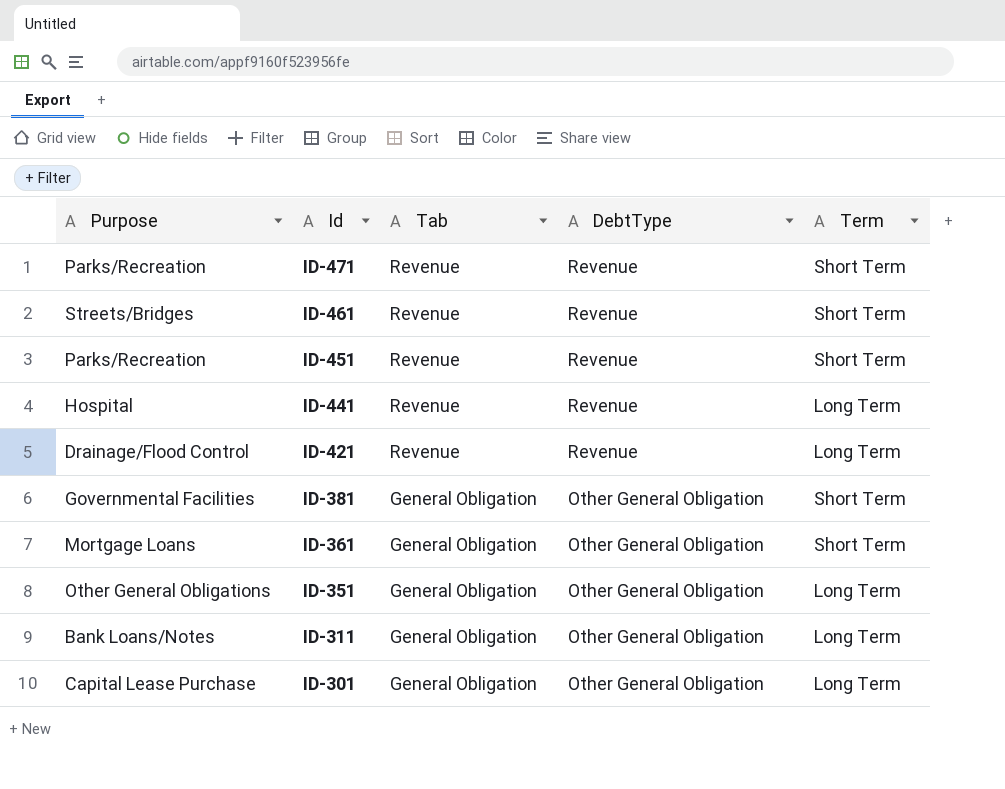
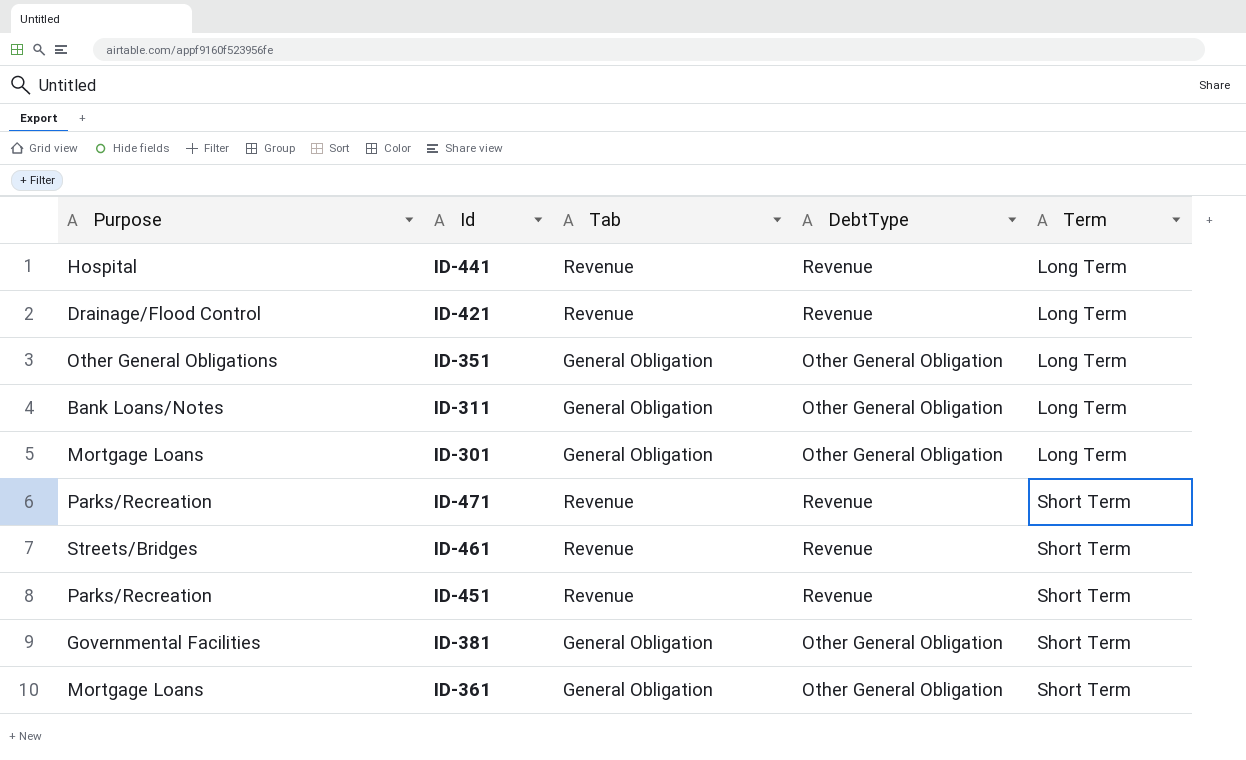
row order: Id descending -> Term ascending
ID-301 | Purpose: Capital Lease Purchase -> Mortgage Loans

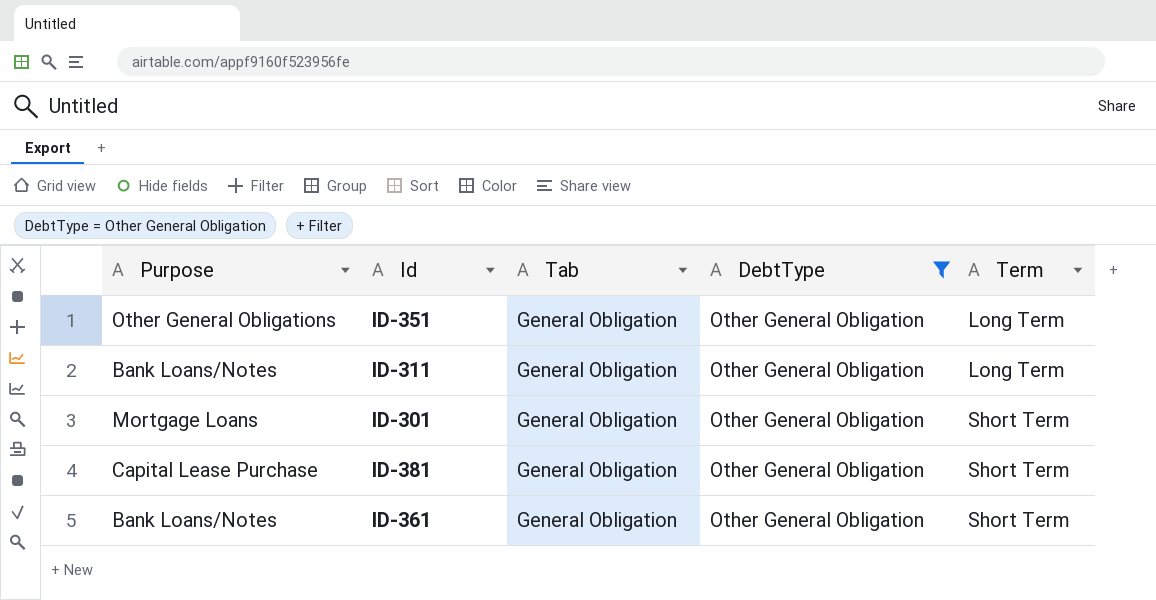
filter: none -> DebtType = Other General Obligation
ID-301 | Term: Long Term -> Short Term
ID-381 | Purpose: Governmental Facilities -> Capital Lease Purchase
ID-361 | Purpose: Mortgage Loans -> Bank Loans/Notes

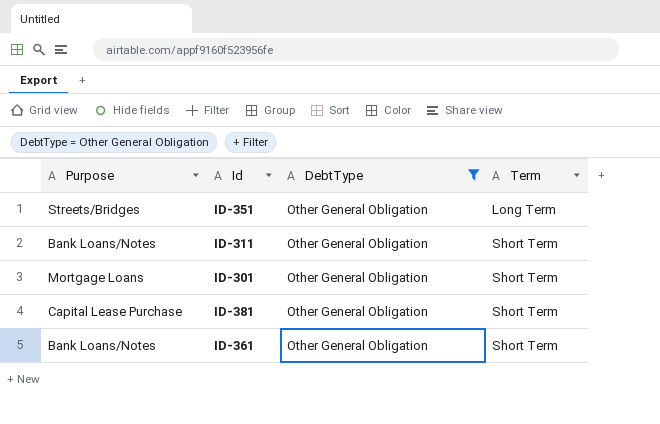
column Tab | position: 3 -> none
ID-351 | Purpose: Other General Obligations -> Streets/Bridges
ID-311 | Term: Long Term -> Short Term

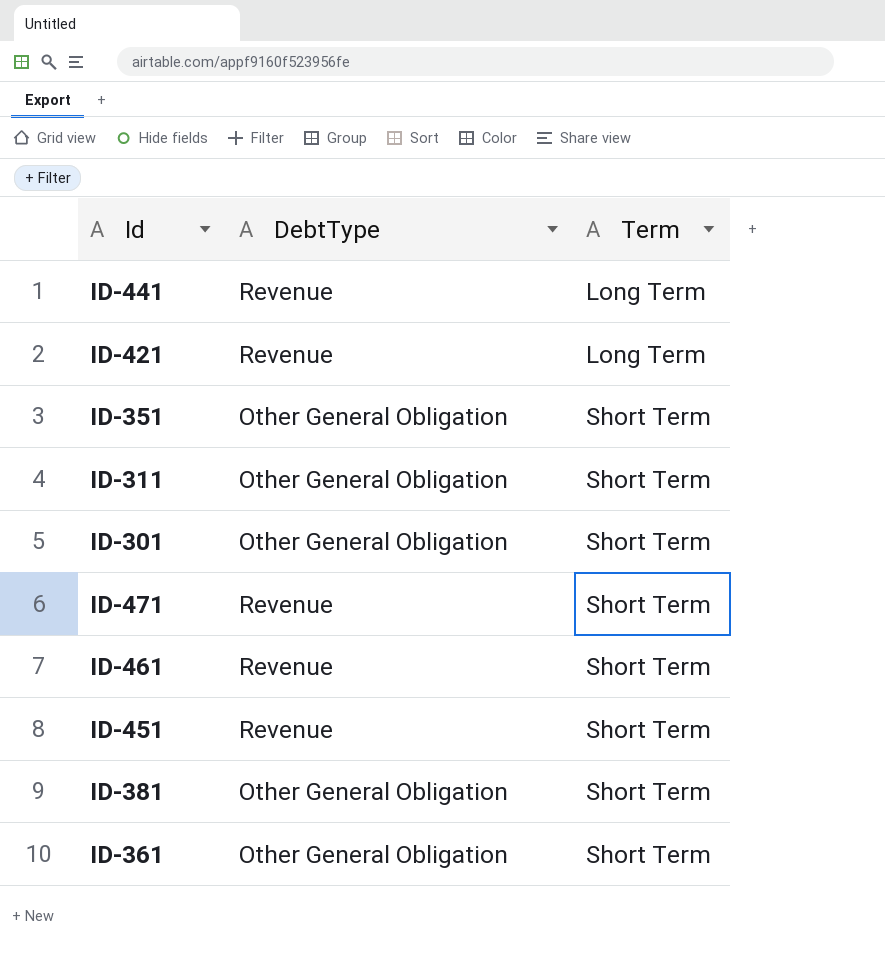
filter: DebtType = Other General Obligation -> none
column Purpose | position: 1 -> none
ID-351 | Term: Long Term -> Short Term

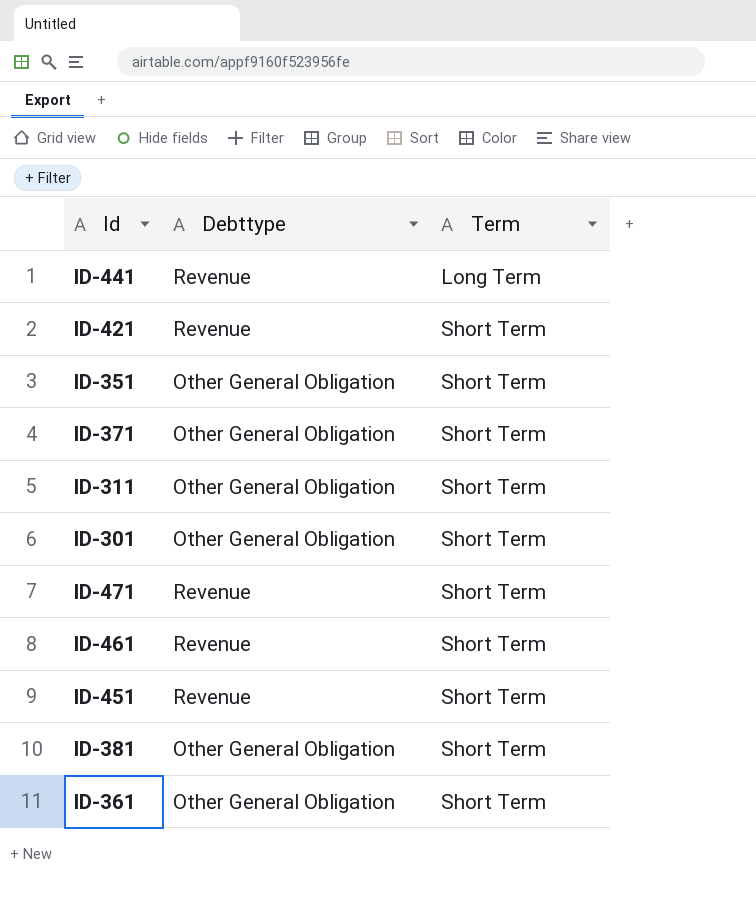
column name: DebtType -> Debttype
ID-421 | Term: Long Term -> Short Term
row ID-371: none -> Other General Obligation | Short Term

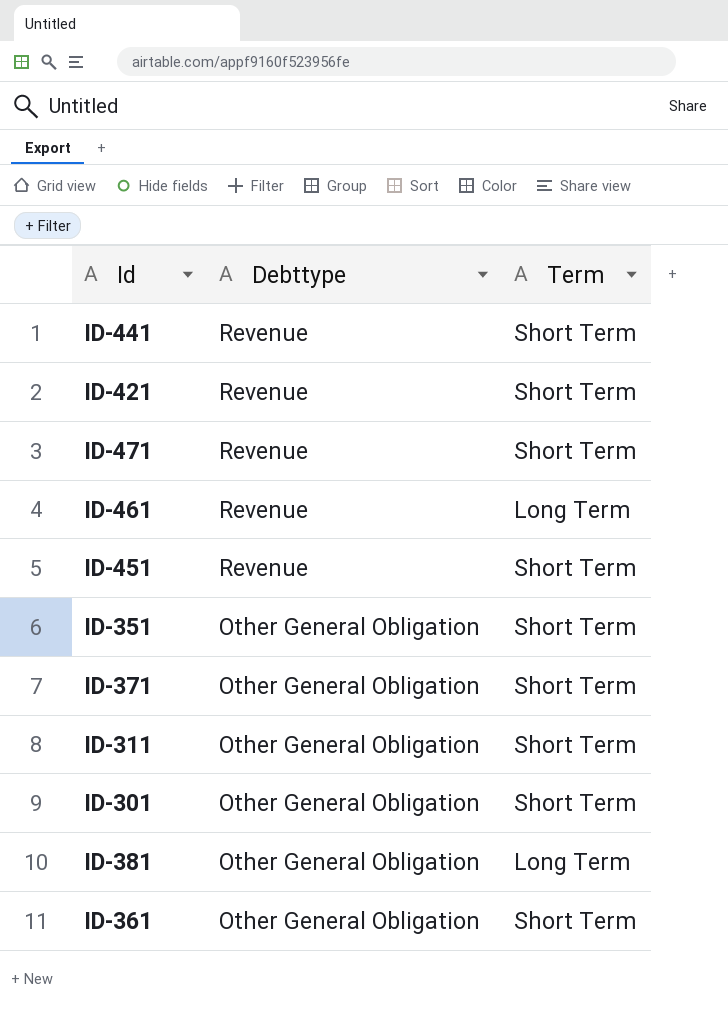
row order: Term ascending -> Debttype descending
ID-441 | Term: Long Term -> Short Term
ID-461 | Term: Short Term -> Long Term
ID-381 | Term: Short Term -> Long Term

